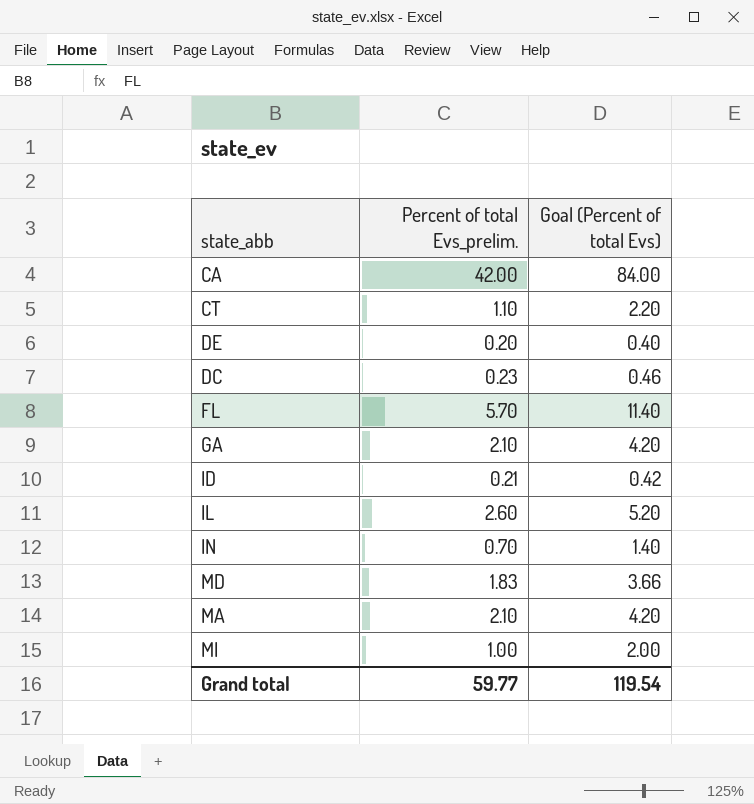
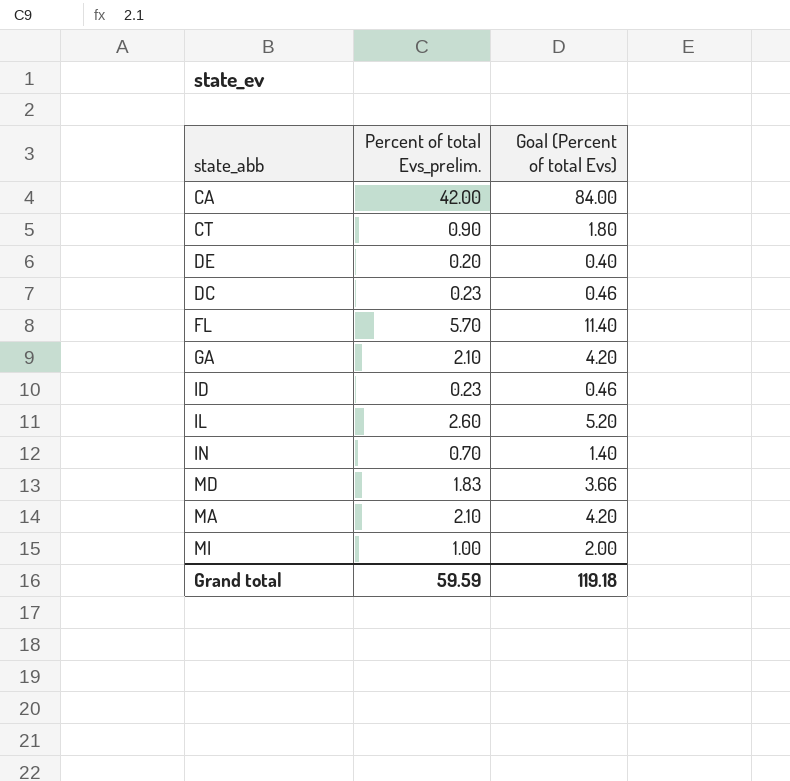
CT | Percent of total Evs_prelim.: 1.10 -> 0.90
CT | Goal (Percent of total Evs): 2.20 -> 1.80
ID | Percent of total Evs_prelim.: 0.21 -> 0.23
ID | Goal (Percent of total Evs): 0.42 -> 0.46
Grand total | Percent of total Evs_prelim.: 59.77 -> 59.59
Grand total | Goal (Percent of total Evs): 119.54 -> 119.18

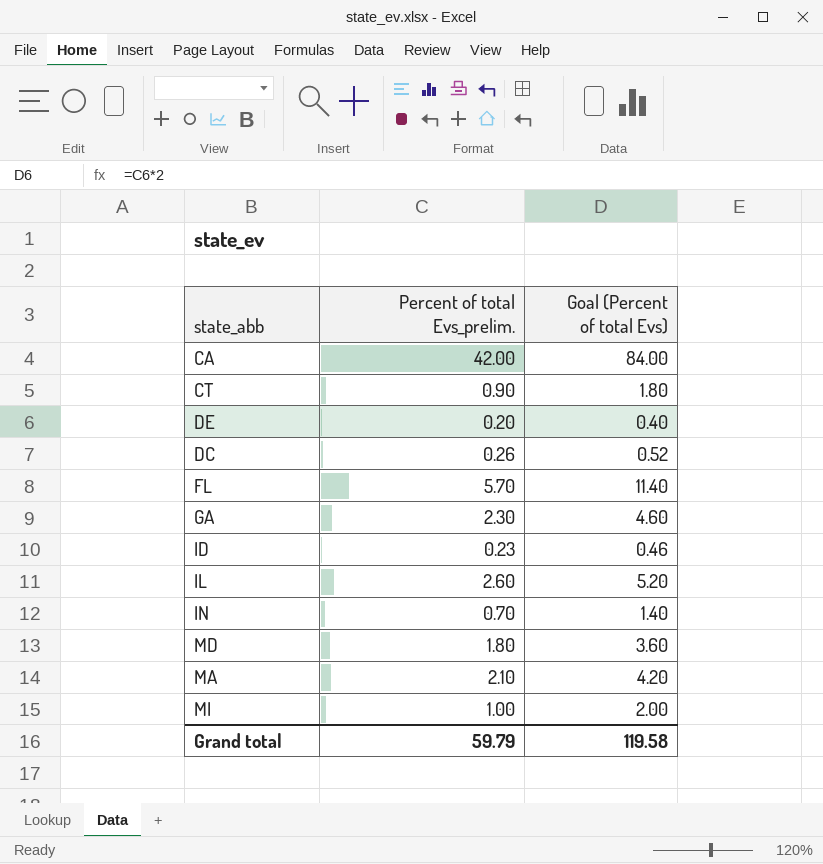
DC | Percent of total Evs_prelim.: 0.23 -> 0.26
DC | Goal (Percent of total Evs): 0.46 -> 0.52
GA | Percent of total Evs_prelim.: 2.10 -> 2.30
GA | Goal (Percent of total Evs): 4.20 -> 4.60
MD | Percent of total Evs_prelim.: 1.83 -> 1.80
MD | Goal (Percent of total Evs): 3.66 -> 3.60
Grand total | Percent of total Evs_prelim.: 59.59 -> 59.79
Grand total | Goal (Percent of total Evs): 119.18 -> 119.58

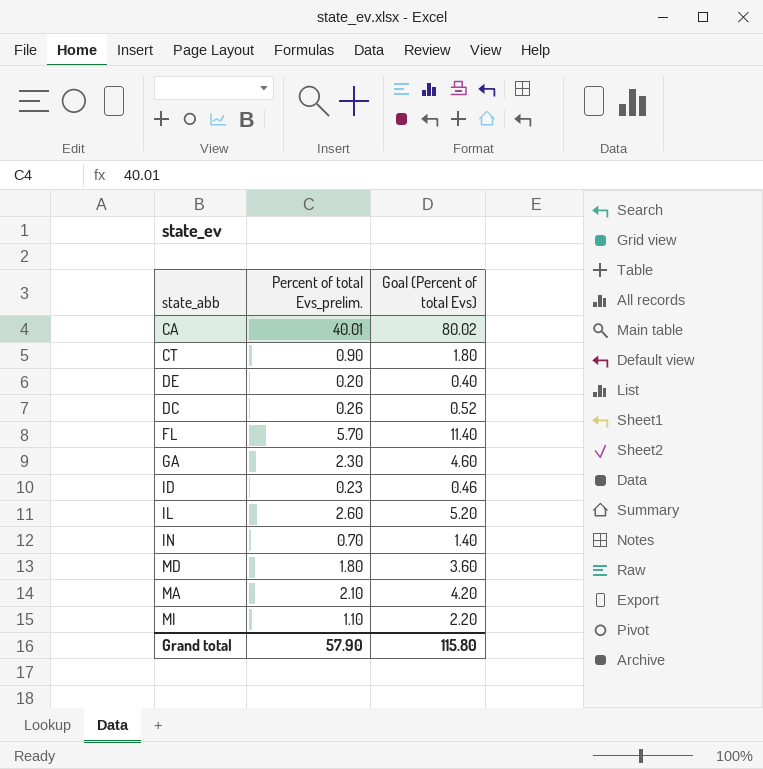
CA | Percent of total Evs_prelim.: 42.00 -> 40.01
CA | Goal (Percent of total Evs): 84.00 -> 80.02
MI | Percent of total Evs_prelim.: 1.00 -> 1.10
MI | Goal (Percent of total Evs): 2.00 -> 2.20
Grand total | Percent of total Evs_prelim.: 59.79 -> 57.90
Grand total | Goal (Percent of total Evs): 119.58 -> 115.80

